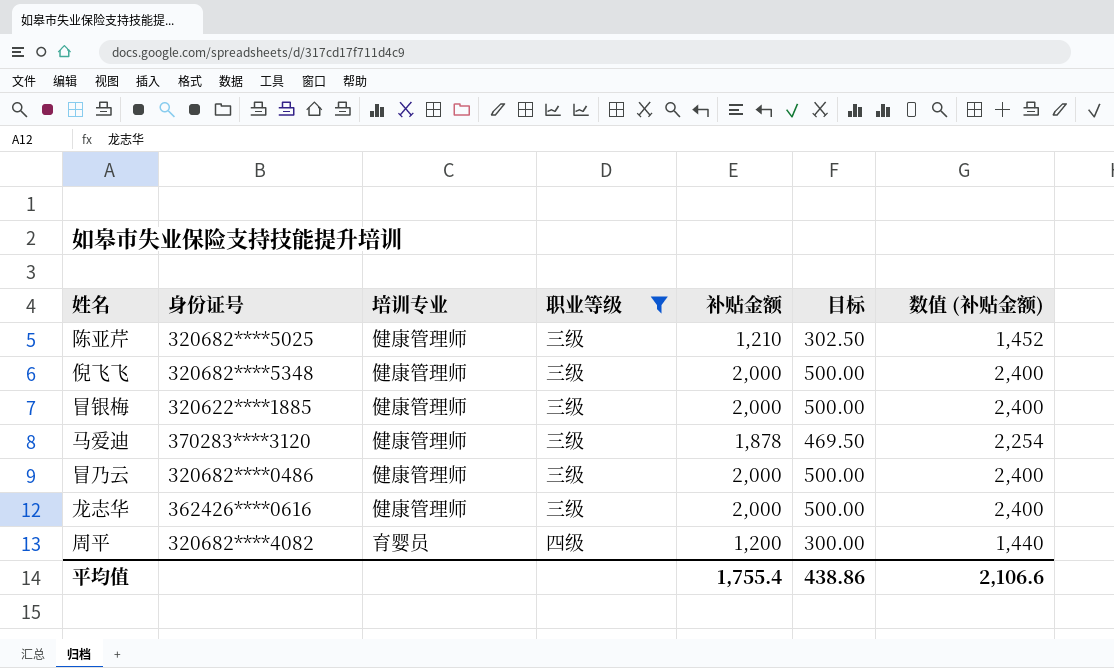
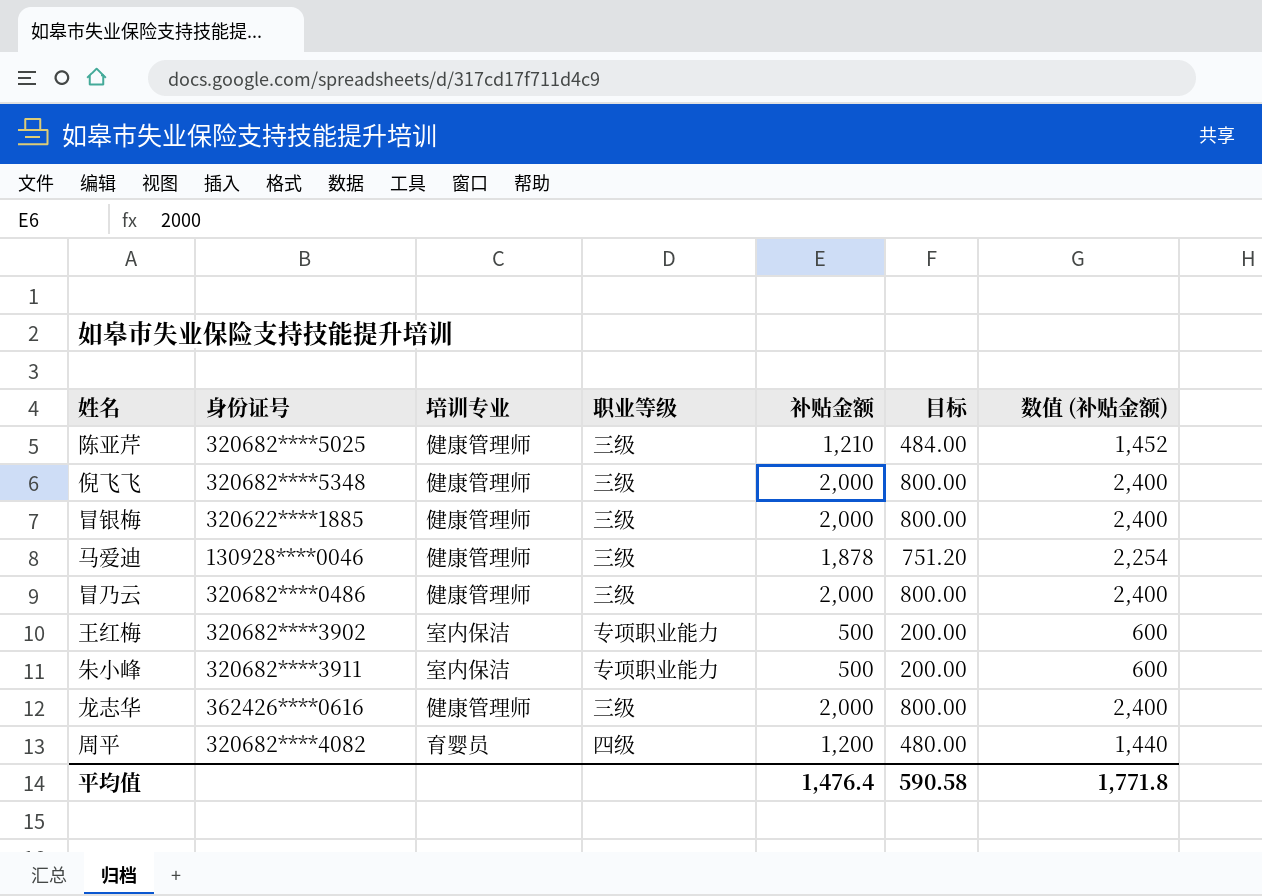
filter: 职业等级 != 专项职业能力 -> none
column 目标 | formula: [补贴金额] * 0.25 -> [补贴金额] * 0.4
马爱迪 | 身份证号: 370283****3120 -> 130928****0046
平均值 | 补贴金额: 1,755.4 -> 1,476.4
平均值 | 目标: 438.86 -> 590.58
平均值 | 数值 (补贴金额): 2,106.6 -> 1,771.8

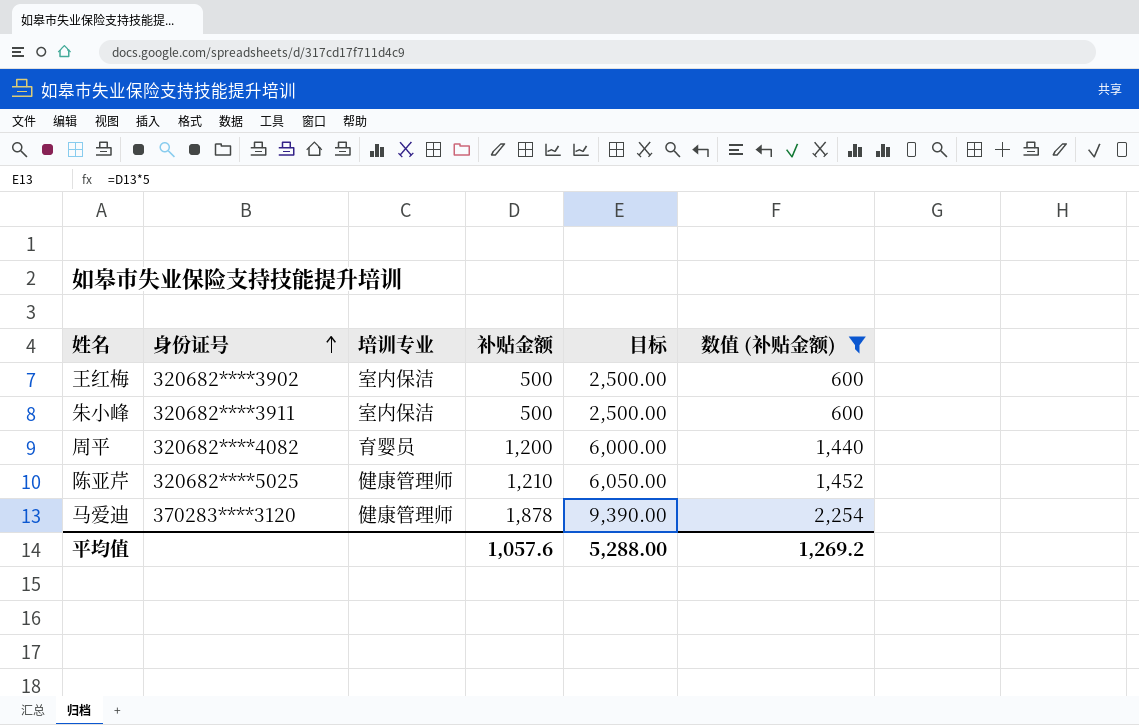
filter: none -> 数值 (补贴金额) != 2,400
row order: none -> 身份证号 ascending
column 职业等级 | position: 4 -> none
column 目标 | formula: [补贴金额] * 0.4 -> [补贴金额] * 5
马爱迪 | 身份证号: 130928****0046 -> 370283****3120
平均值 | 补贴金额: 1,476.4 -> 1,057.6
平均值 | 目标: 590.58 -> 5,288.00
平均值 | 数值 (补贴金额): 1,771.8 -> 1,269.2

